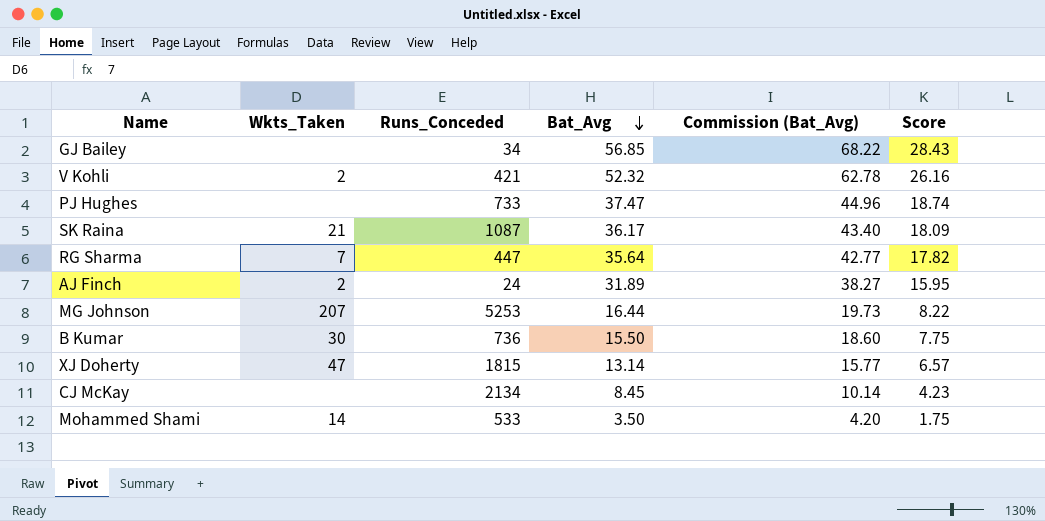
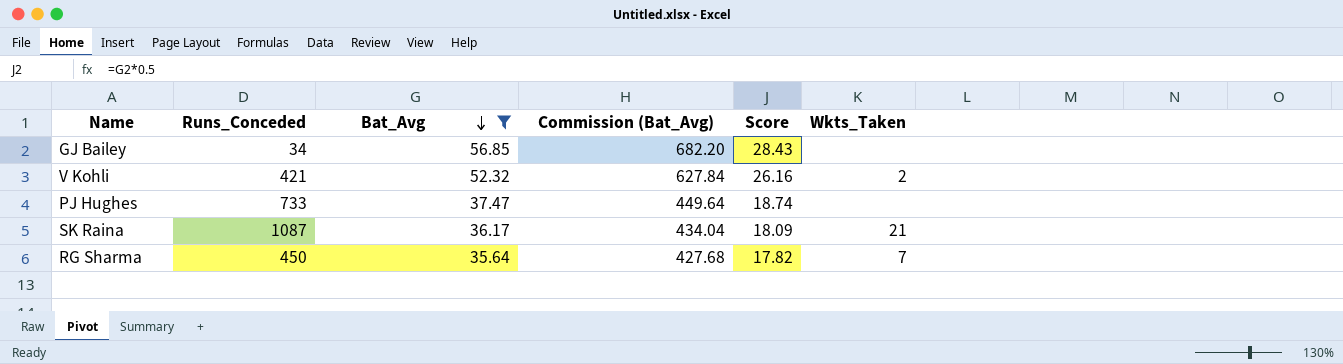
filter: none -> Bat_Avg >= 35.64
column Commission (Bat_Avg) | formula: [Bat_Avg] * 1.2 -> [Bat_Avg] * 12
column Wkts_Taken | position: 2 -> 6
RG Sharma | Runs_Conceded: 447 -> 450

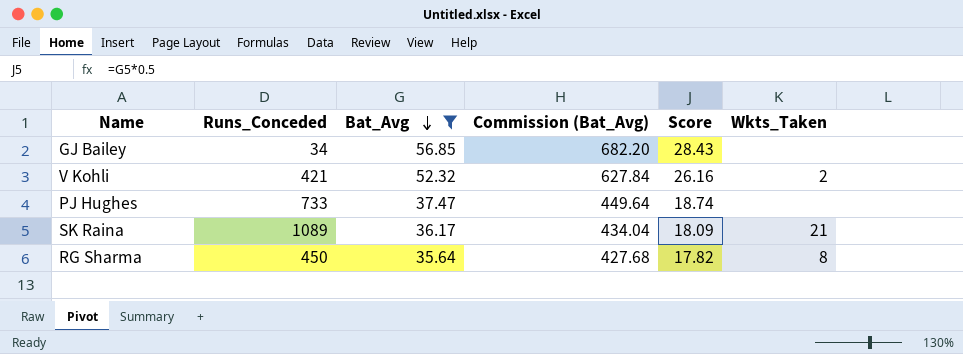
SK Raina | Runs_Conceded: 1087 -> 1089
RG Sharma | Wkts_Taken: 7 -> 8

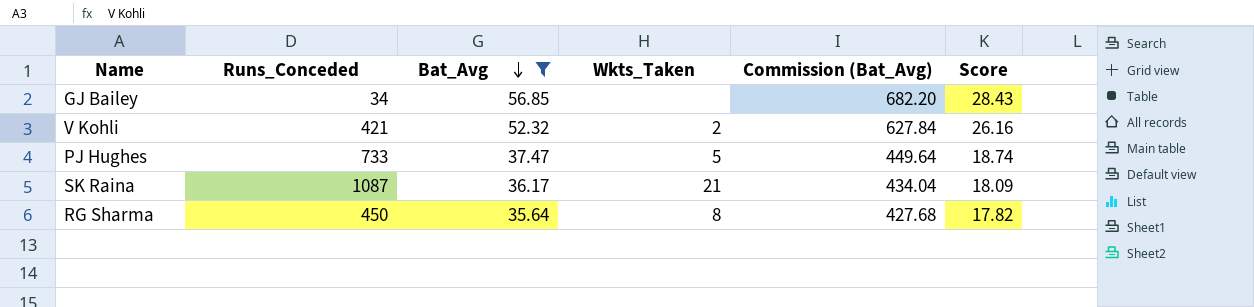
column Wkts_Taken | position: 6 -> 4
PJ Hughes | Wkts_Taken: none -> 5
SK Raina | Runs_Conceded: 1089 -> 1087

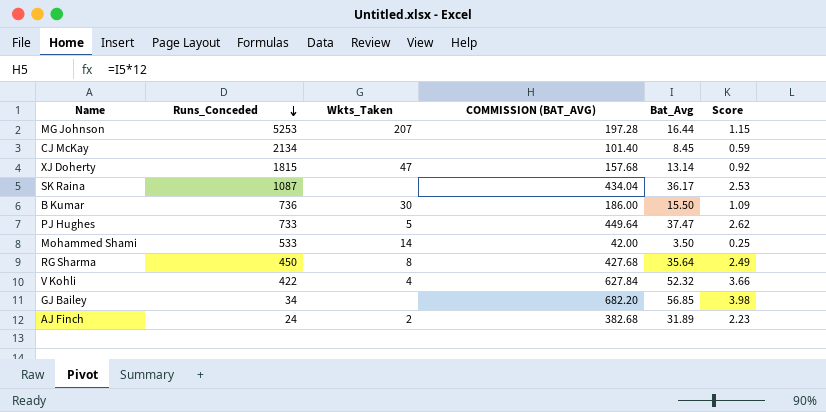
filter: Bat_Avg >= 35.64 -> none
row order: Bat_Avg descending -> Runs_Conceded descending
column name: Commission (Bat_Avg) -> COMMISSION (BAT_AVG)
column Bat_Avg | position: 3 -> 5
column Score | formula: [Bat_Avg] * 0.5 -> [Bat_Avg] * 0.07
SK Raina | Wkts_Taken: 21 -> none
V Kohli | Runs_Conceded: 421 -> 422
V Kohli | Wkts_Taken: 2 -> 4

